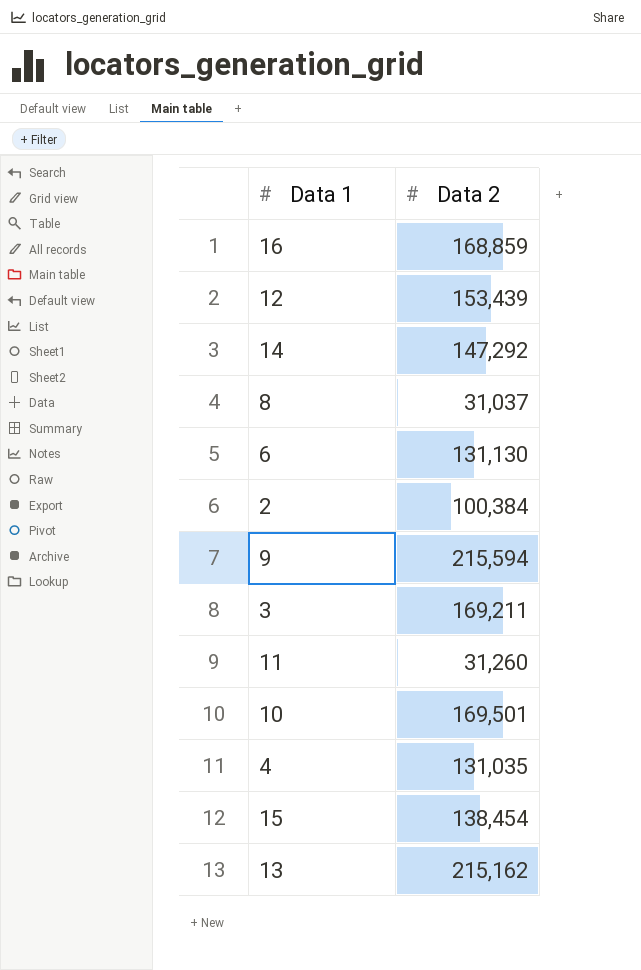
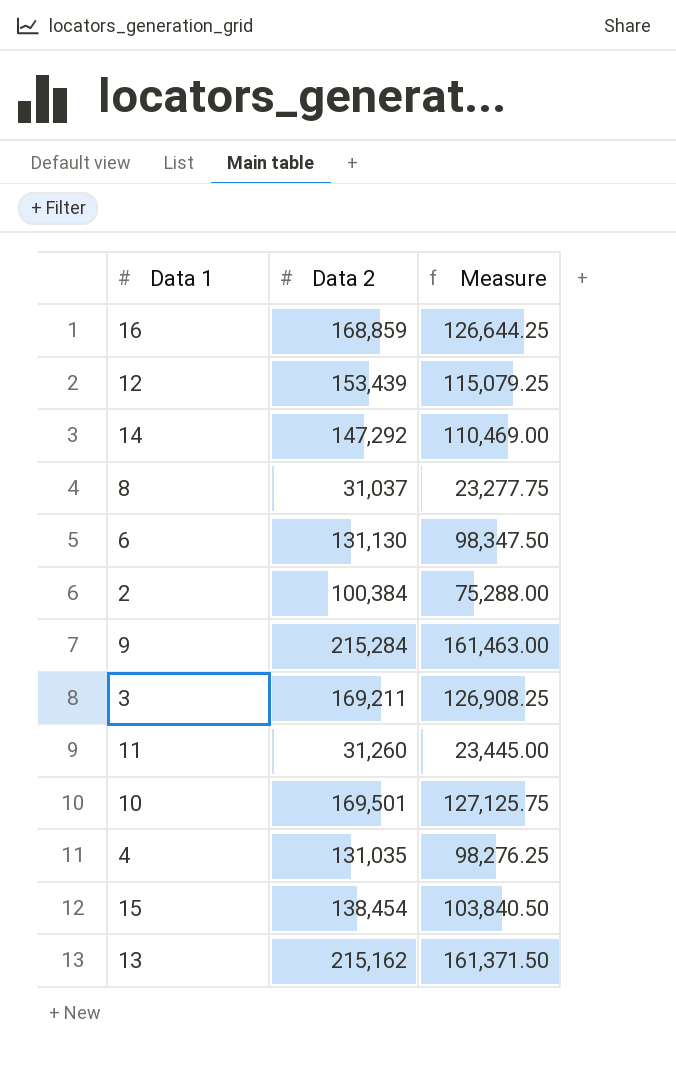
column Measure | formula: none -> [Data 2] * 0.75
9 | Data 2: 215,594 -> 215,284

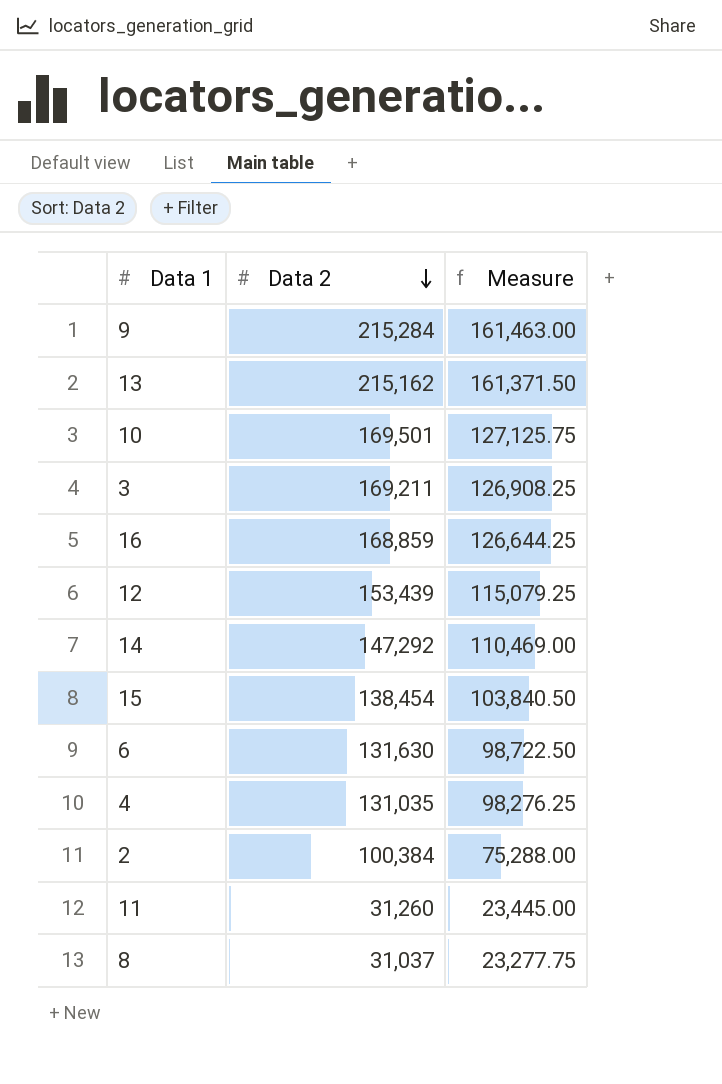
row order: none -> Data 2 descending
6 | Data 2: 131,130 -> 131,630
6 | Measure: 98,347.50 -> 98,722.50

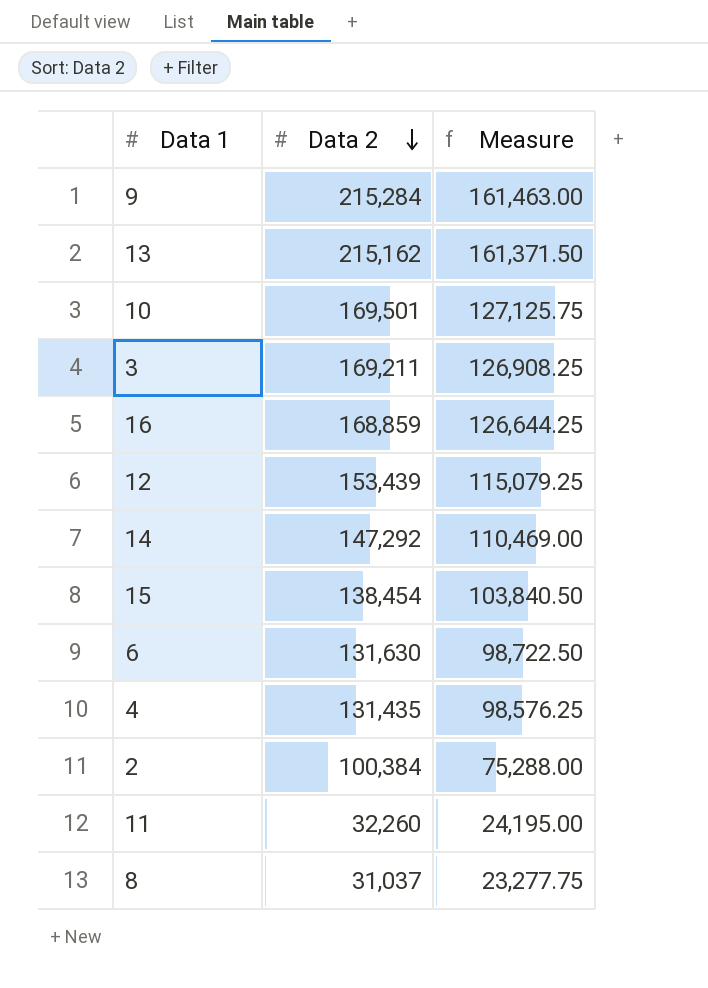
4 | Data 2: 131,035 -> 131,435
4 | Measure: 98,276.25 -> 98,576.25
11 | Data 2: 31,260 -> 32,260
11 | Measure: 23,445.00 -> 24,195.00

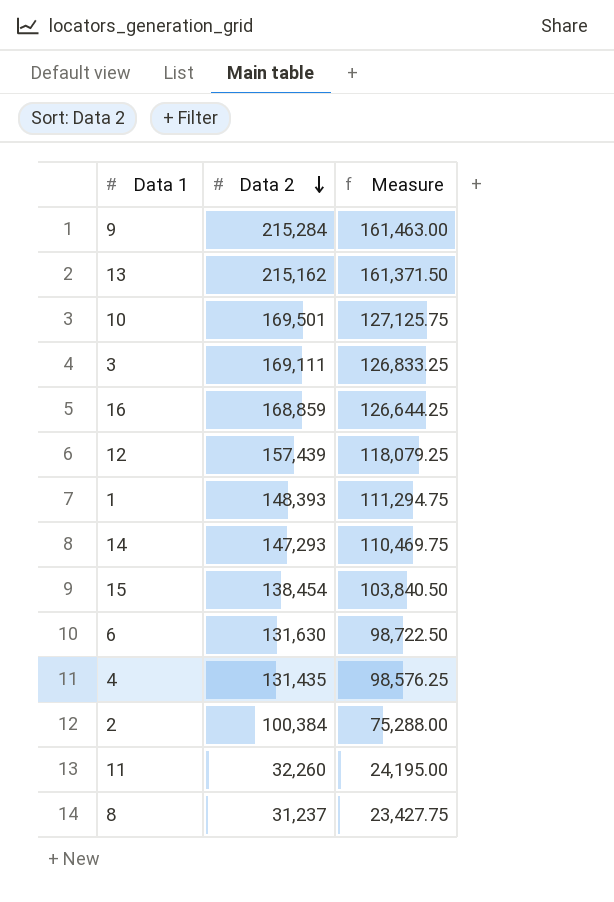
3 | Data 2: 169,211 -> 169,111
3 | Measure: 126,908.25 -> 126,833.25
12 | Data 2: 153,439 -> 157,439
12 | Measure: 115,079.25 -> 118,079.25
row 1: none -> 148,393 | 111,294.75
14 | Data 2: 147,292 -> 147,293
14 | Measure: 110,469.00 -> 110,469.75
8 | Data 2: 31,037 -> 31,237
8 | Measure: 23,277.75 -> 23,427.75

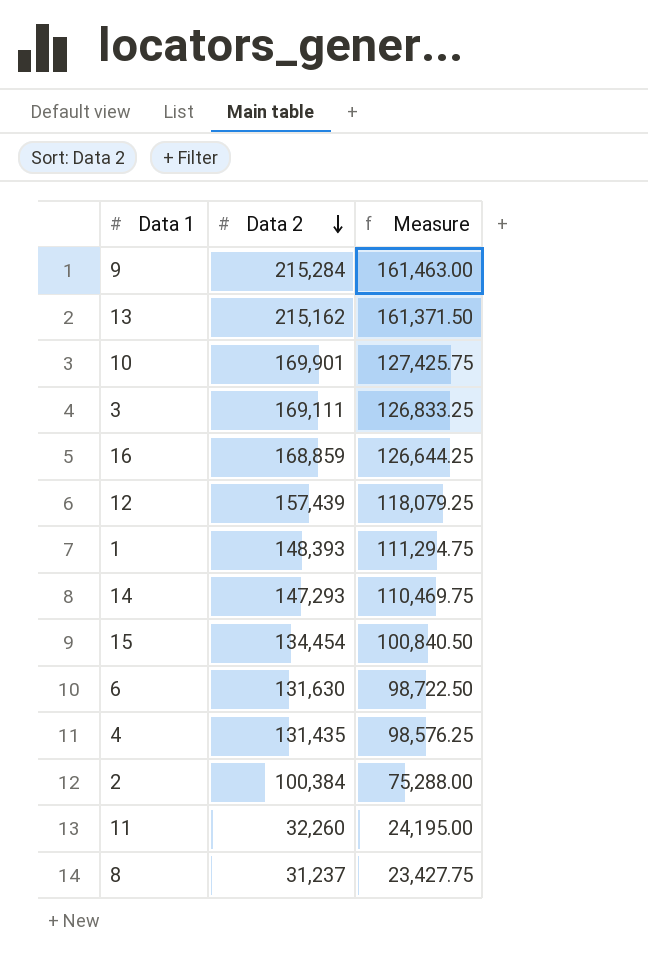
10 | Data 2: 169,501 -> 169,901
10 | Measure: 127,125.75 -> 127,425.75
15 | Data 2: 138,454 -> 134,454
15 | Measure: 103,840.50 -> 100,840.50

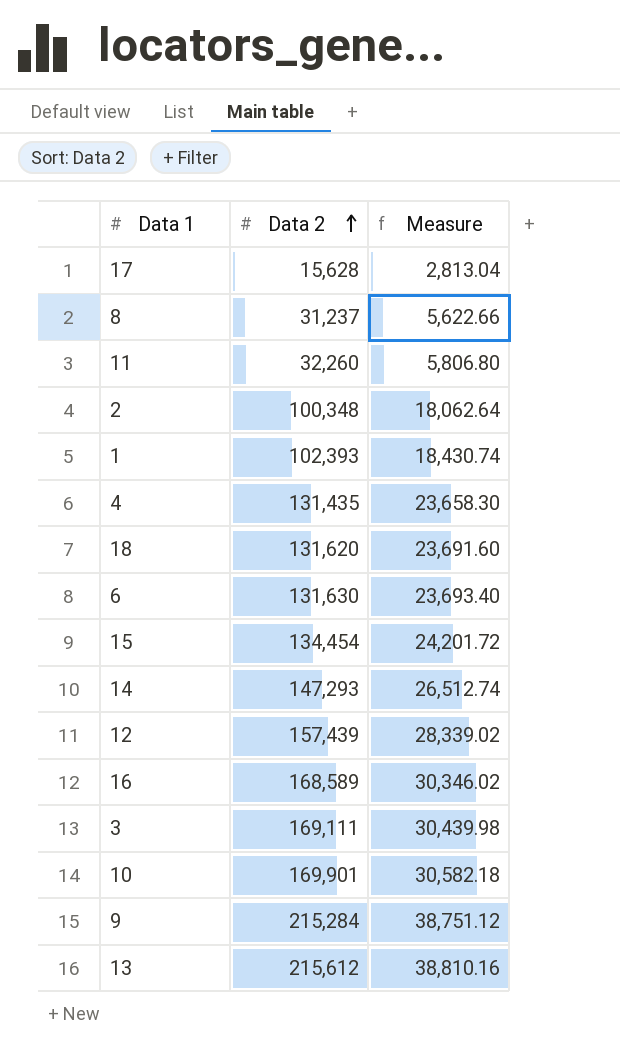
row order: Data 2 descending -> Data 2 ascending
column Measure | formula: [Data 2] * 0.75 -> [Data 2] * 0.18
row 17: none -> 15,628 | 2,813.04
2 | Data 2: 100,384 -> 100,348
1 | Data 2: 148,393 -> 102,393
row 18: none -> 131,620 | 23,691.60
16 | Data 2: 168,859 -> 168,589
13 | Data 2: 215,162 -> 215,612

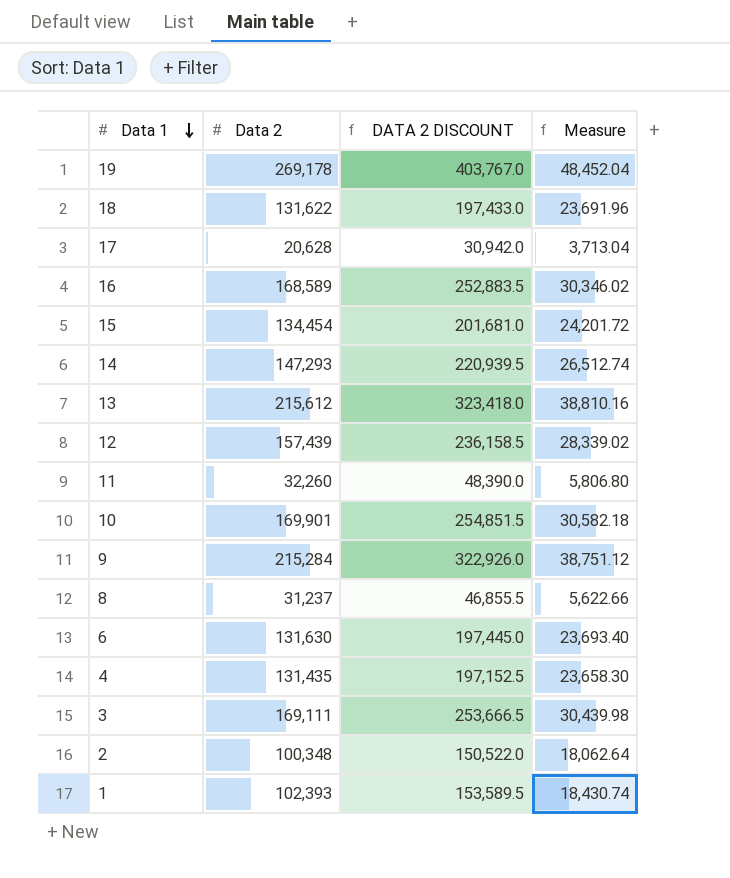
row order: Data 2 ascending -> Data 1 descending
column DATA 2 DISCOUNT | formula: none -> [Data 2] * 1.5
row 19: none -> 269,178 | 403,767.0 | 48,452.04
18 | Data 2: 131,620 -> 131,622
18 | Measure: 23,691.60 -> 23,691.96
17 | Data 2: 15,628 -> 20,628
17 | Measure: 2,813.04 -> 3,713.04

